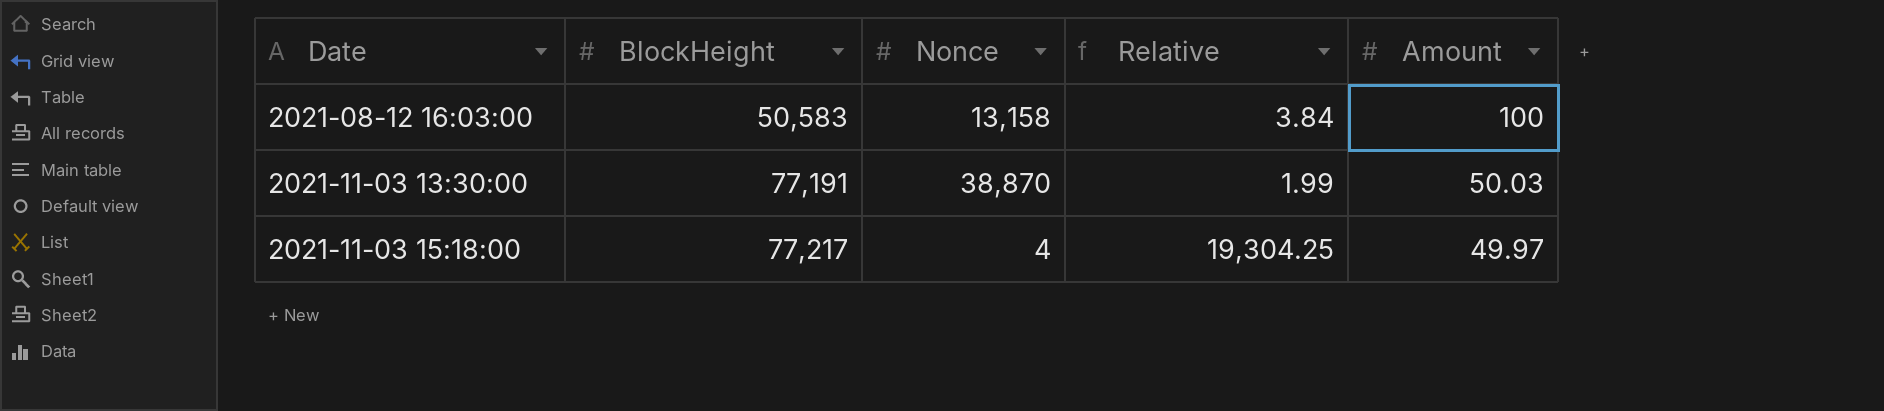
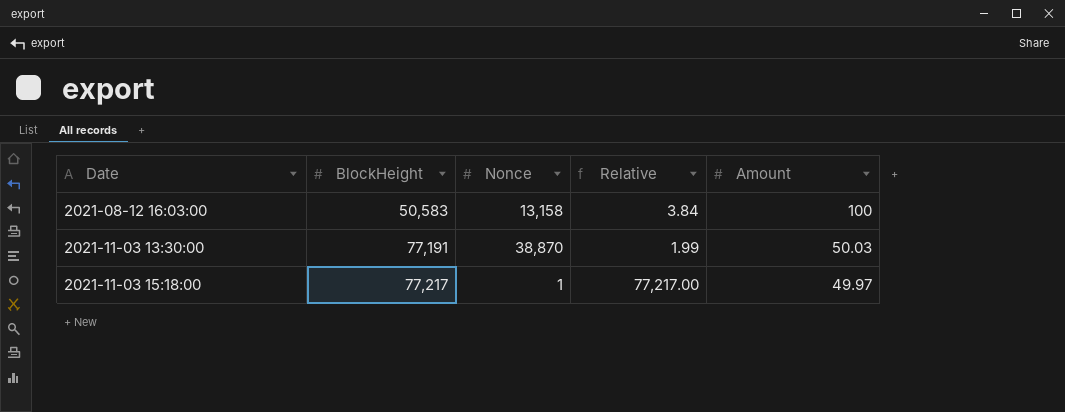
2021-11-03 15:18:00 | Nonce: 4 -> 1
2021-11-03 15:18:00 | Relative: 19,304.25 -> 77,217.00

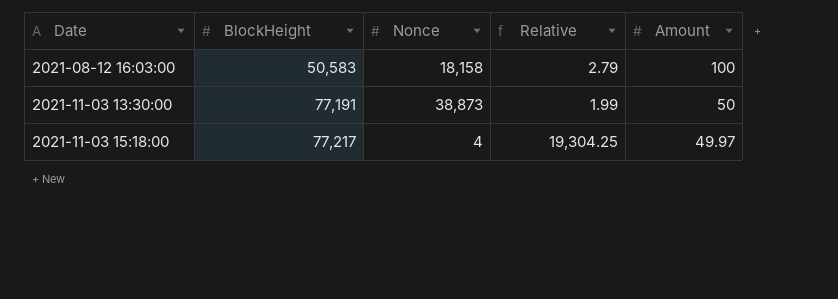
2021-08-12 16:03:00 | Nonce: 13,158 -> 18,158
2021-08-12 16:03:00 | Relative: 3.84 -> 2.79
2021-11-03 13:30:00 | Nonce: 38,870 -> 38,873
2021-11-03 13:30:00 | Amount: 50.03 -> 50
2021-11-03 15:18:00 | Nonce: 1 -> 4
2021-11-03 15:18:00 | Relative: 77,217.00 -> 19,304.25

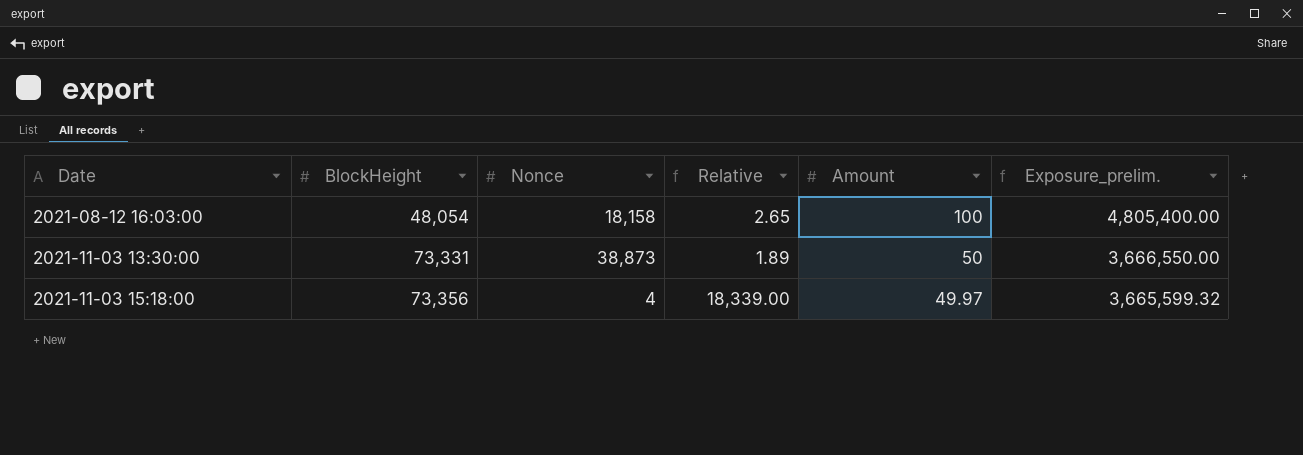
column Exposure_prelim. | formula: none -> [BlockHeight] * [Amount]
2021-08-12 16:03:00 | BlockHeight: 50,583 -> 48,054
2021-08-12 16:03:00 | Relative: 2.79 -> 2.65
2021-11-03 13:30:00 | BlockHeight: 77,191 -> 73,331
2021-11-03 13:30:00 | Relative: 1.99 -> 1.89
2021-11-03 15:18:00 | BlockHeight: 77,217 -> 73,356
2021-11-03 15:18:00 | Relative: 19,304.25 -> 18,339.00

